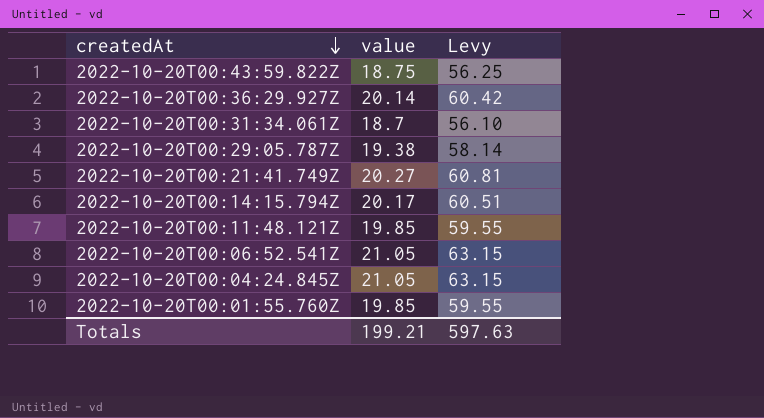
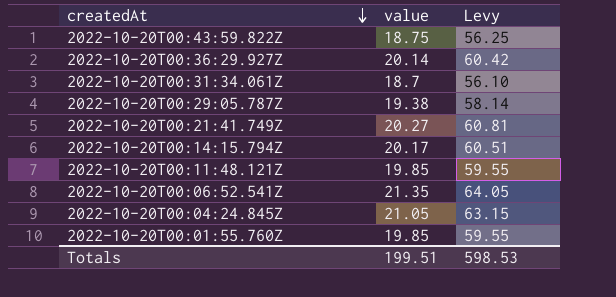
2022-10-20T00:06:52.541Z | value: 21.05 -> 21.35
2022-10-20T00:06:52.541Z | Levy: 63.15 -> 64.05
Totals | value: 199.21 -> 199.51
Totals | Levy: 597.63 -> 598.53

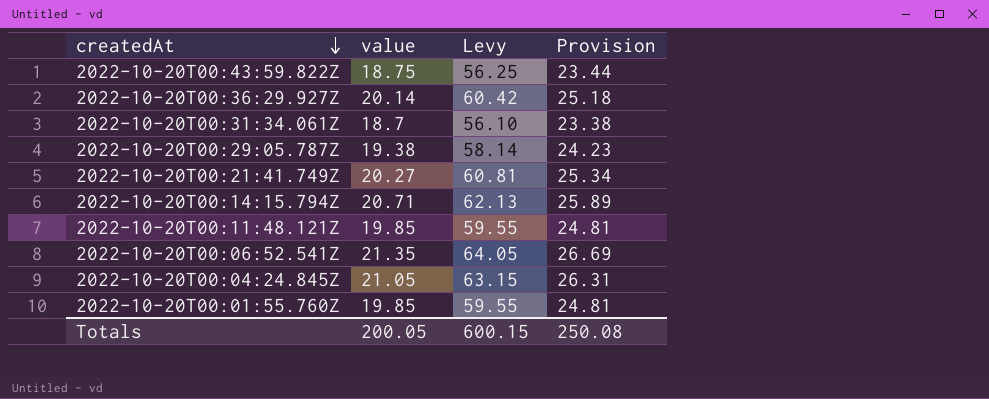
column Provision | formula: none -> [value] * 1.25
2022-10-20T00:14:15.794Z | value: 20.17 -> 20.71
2022-10-20T00:14:15.794Z | Levy: 60.51 -> 62.13
Totals | value: 199.51 -> 200.05
Totals | Levy: 598.53 -> 600.15

